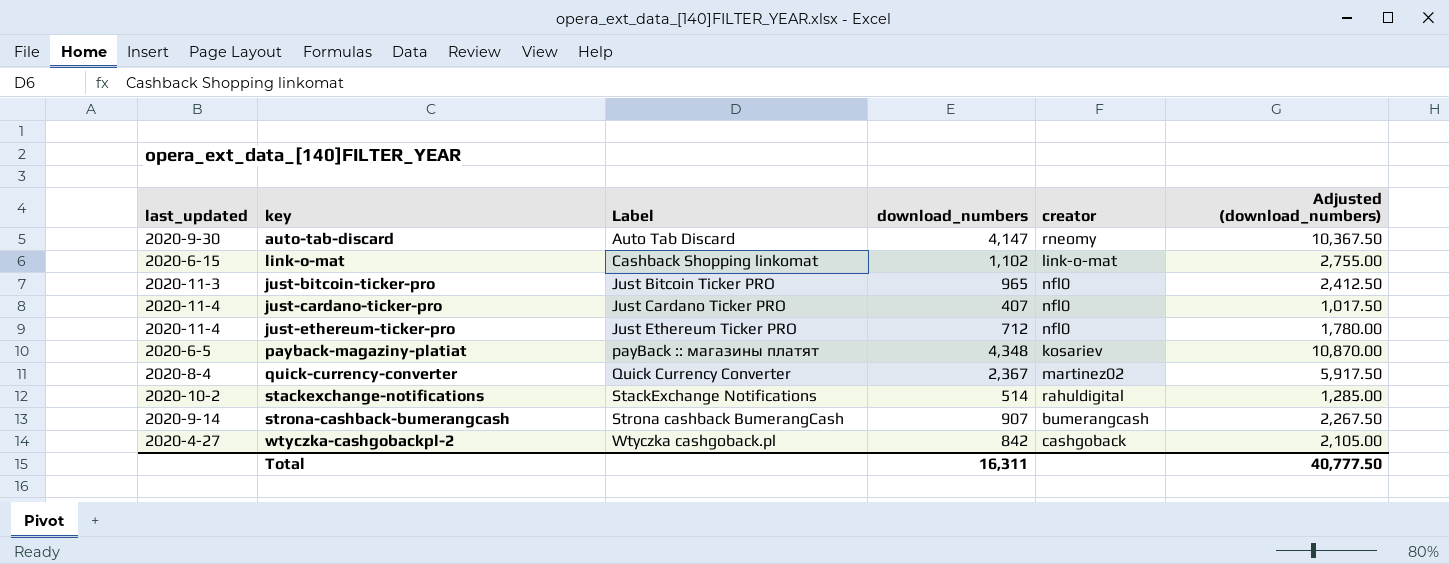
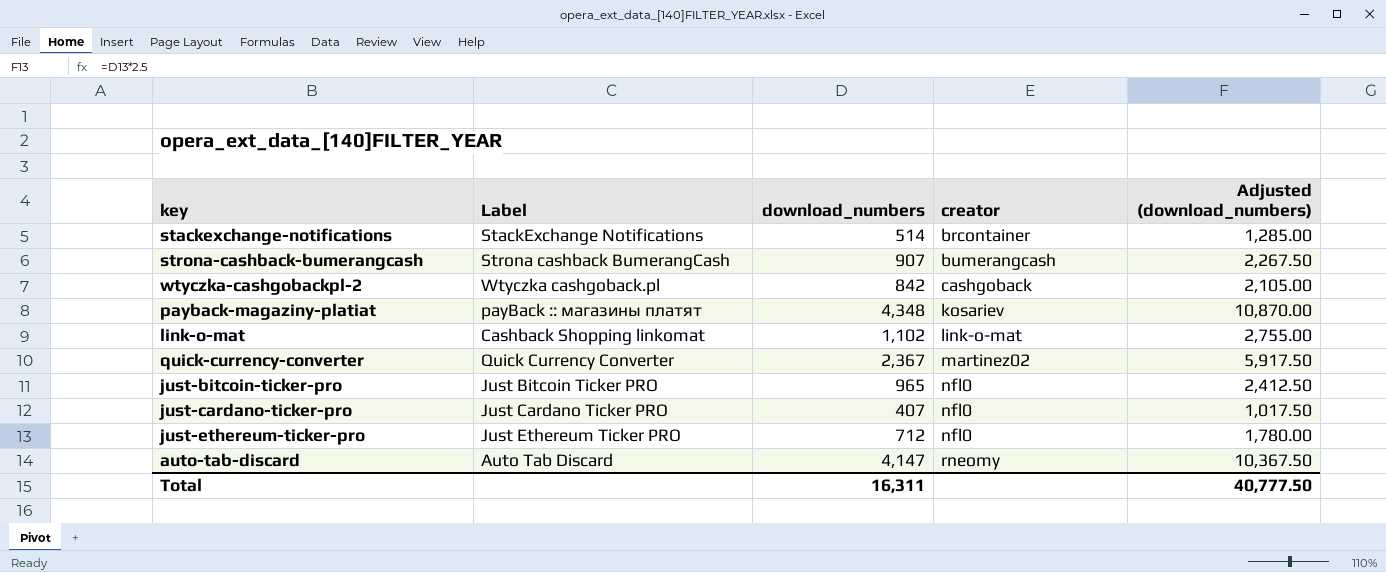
row order: Label ascending -> creator ascending
column last_updated | position: 1 -> none
stackexchange-notifications | creator: rahuldigital -> brcontainer

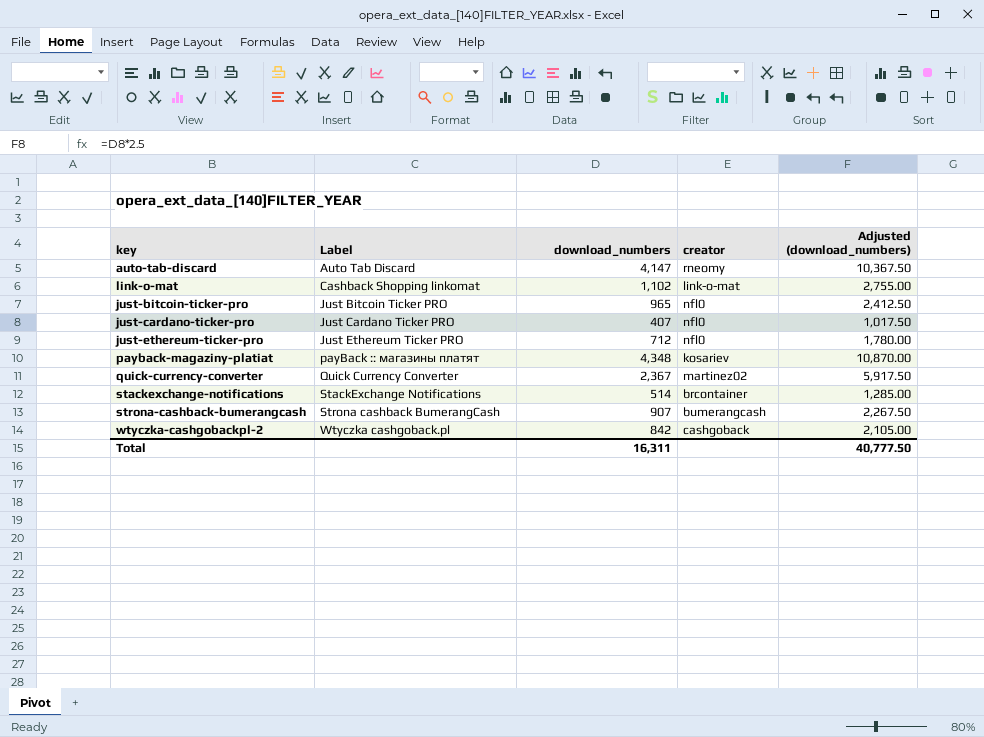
row order: creator ascending -> Label ascending

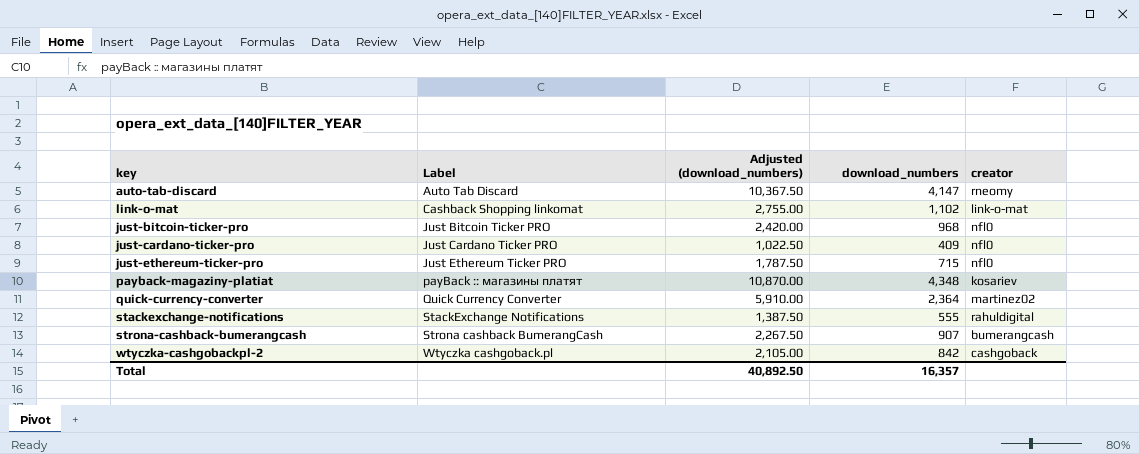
column Adjusted (download_numbers) | position: 5 -> 3
just-bitcoin-ticker-pro | Adjusted (download_numbers): 2,412.50 -> 2,420.00
just-bitcoin-ticker-pro | download_numbers: 965 -> 968
just-cardano-ticker-pro | Adjusted (download_numbers): 1,017.50 -> 1,022.50
just-cardano-ticker-pro | download_numbers: 407 -> 409
just-ethereum-ticker-pro | Adjusted (download_numbers): 1,780.00 -> 1,787.50
just-ethereum-ticker-pro | download_numbers: 712 -> 715
quick-currency-converter | Adjusted (download_numbers): 5,917.50 -> 5,910.00
quick-currency-converter | download_numbers: 2,367 -> 2,364
stackexchange-notifications | Adjusted (download_numbers): 1,285.00 -> 1,387.50
stackexchange-notifications | download_numbers: 514 -> 555
stackexchange-notifications | creator: brcontainer -> rahuldigital
Total | Adjusted (download_numbers): 40,777.50 -> 40,892.50
Total | download_numbers: 16,311 -> 16,357

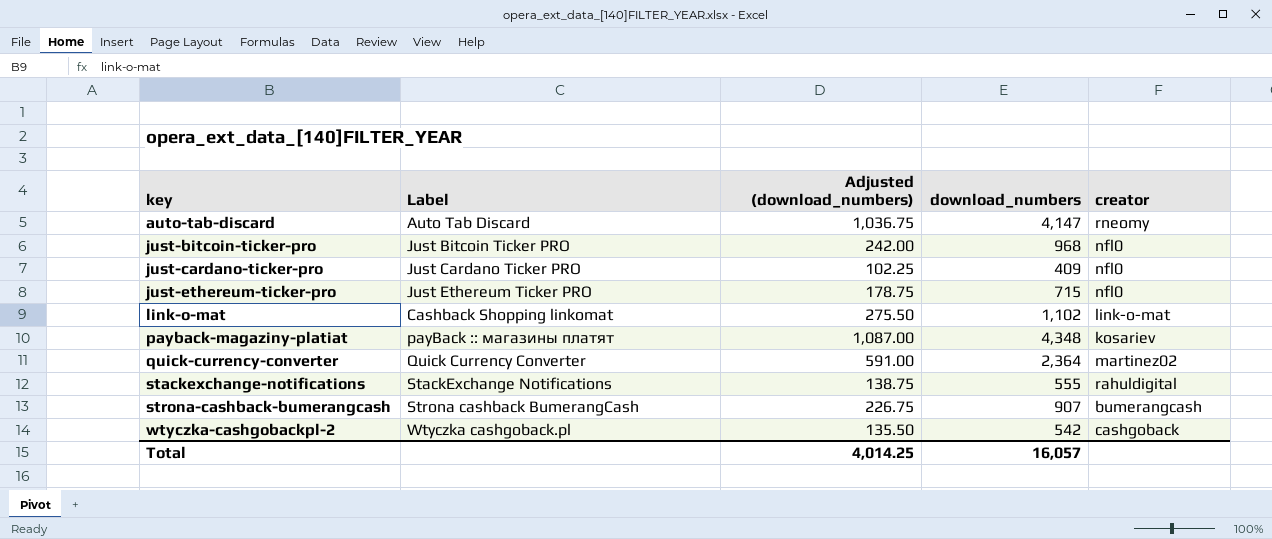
row order: Label ascending -> key ascending
column Adjusted (download_numbers) | formula: [download_numbers] * 2.5 -> [download_numbers] * 0.25
wtyczka-cashgobackpl-2 | download_numbers: 842 -> 542
Total | Adjusted (download_numbers): 40,892.50 -> 4,014.25
Total | download_numbers: 16,357 -> 16,057

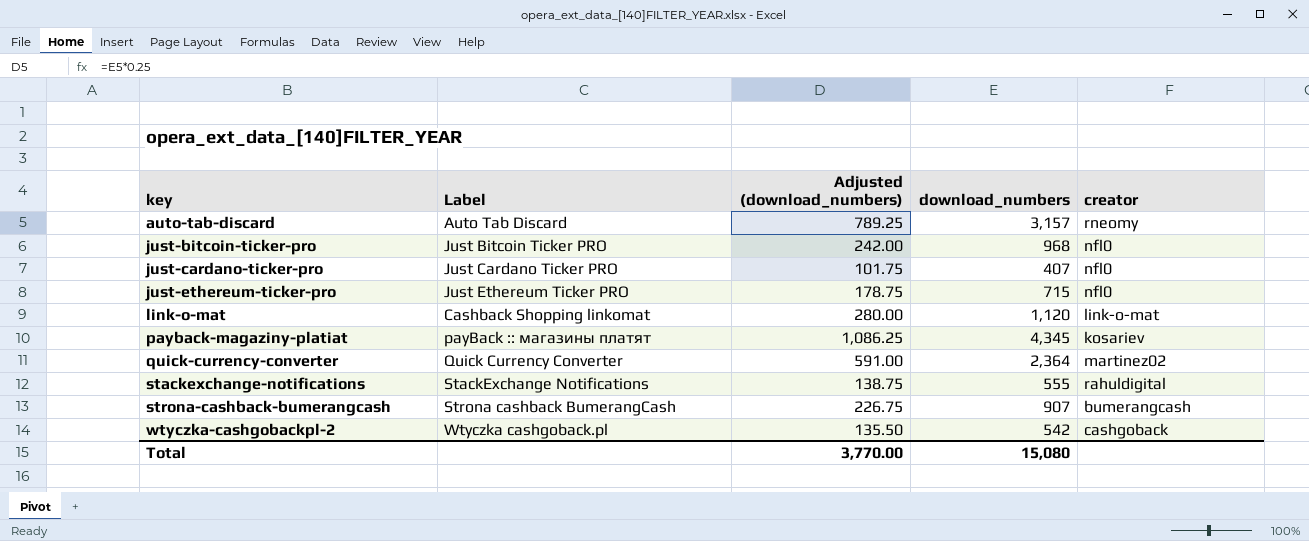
auto-tab-discard | Adjusted (download_numbers): 1,036.75 -> 789.25
auto-tab-discard | download_numbers: 4,147 -> 3,157
just-cardano-ticker-pro | Adjusted (download_numbers): 102.25 -> 101.75
just-cardano-ticker-pro | download_numbers: 409 -> 407
link-o-mat | Adjusted (download_numbers): 275.50 -> 280.00
link-o-mat | download_numbers: 1,102 -> 1,120
payback-magaziny-platiat | Adjusted (download_numbers): 1,087.00 -> 1,086.25
payback-magaziny-platiat | download_numbers: 4,348 -> 4,345
Total | Adjusted (download_numbers): 4,014.25 -> 3,770.00
Total | download_numbers: 16,057 -> 15,080

